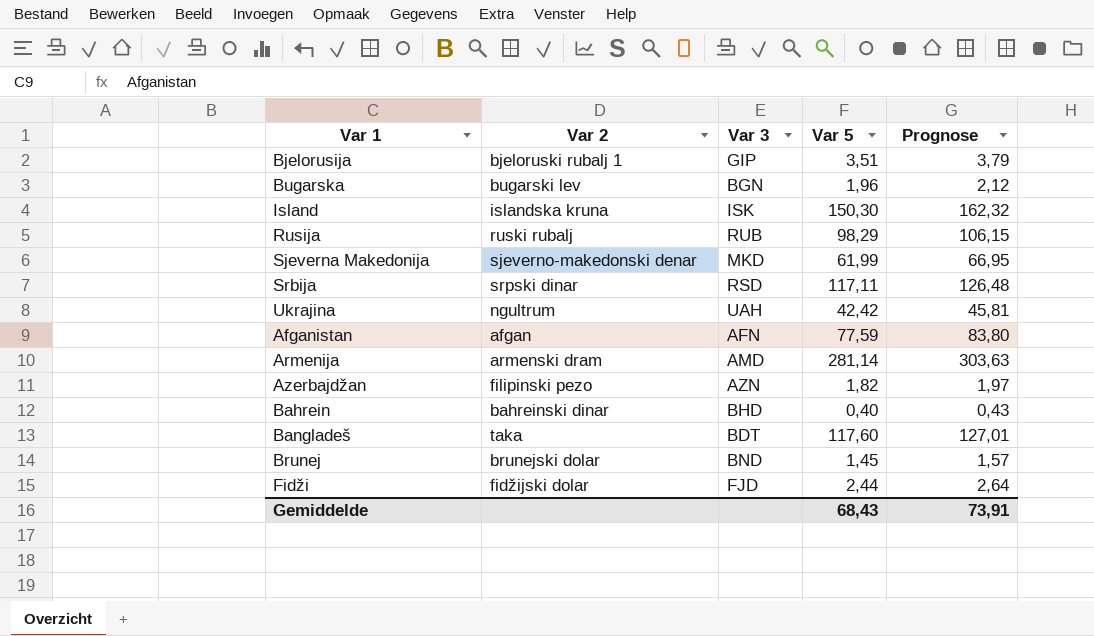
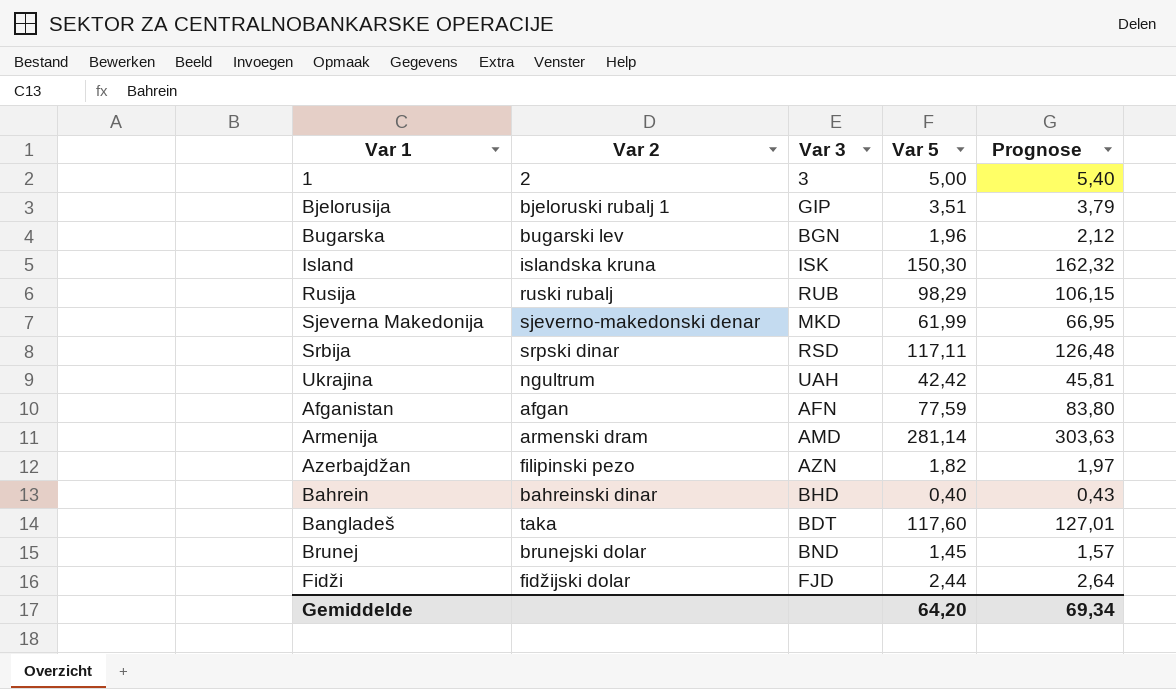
row 1: none -> 2 | 3 | 5,00 | 5,40
Gemiddelde | Var 5: 68,43 -> 64,20
Gemiddelde | Prognose: 73,91 -> 69,34

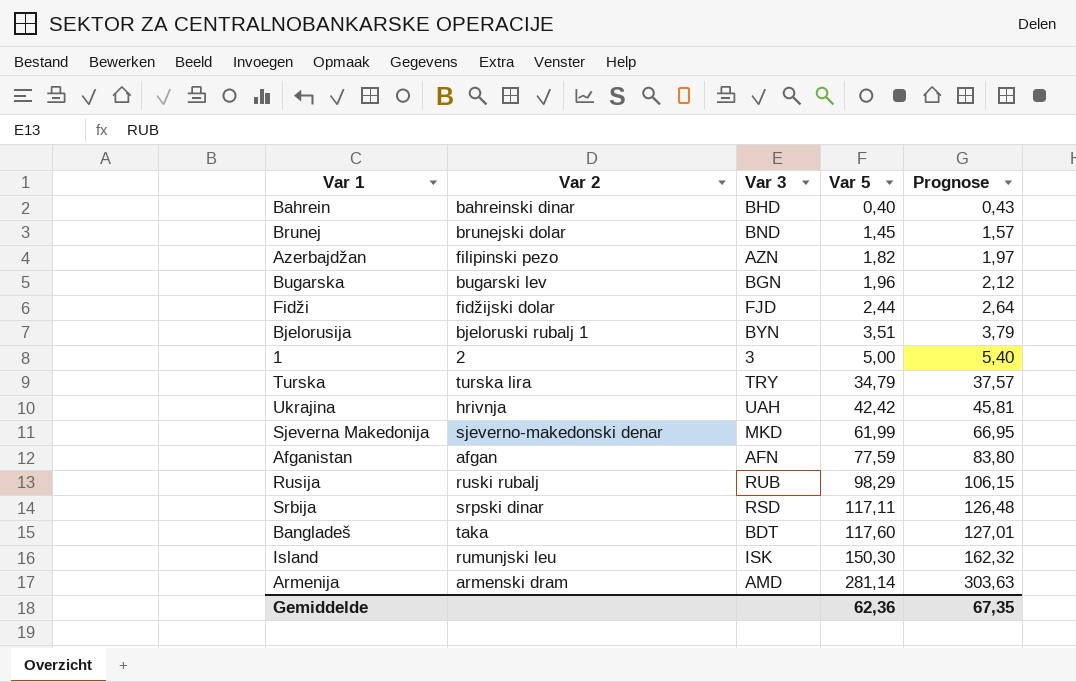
row order: none -> Var 5 ascending
Bjelorusija | Var 3: GIP -> BYN
row Turska: none -> turska lira | TRY | 34,79 | 37,57
Ukrajina | Var 2: ngultrum -> hrivnja
Island | Var 2: islandska kruna -> rumunjski leu
Gemiddelde | Var 5: 64,20 -> 62,36
Gemiddelde | Prognose: 69,34 -> 67,35

